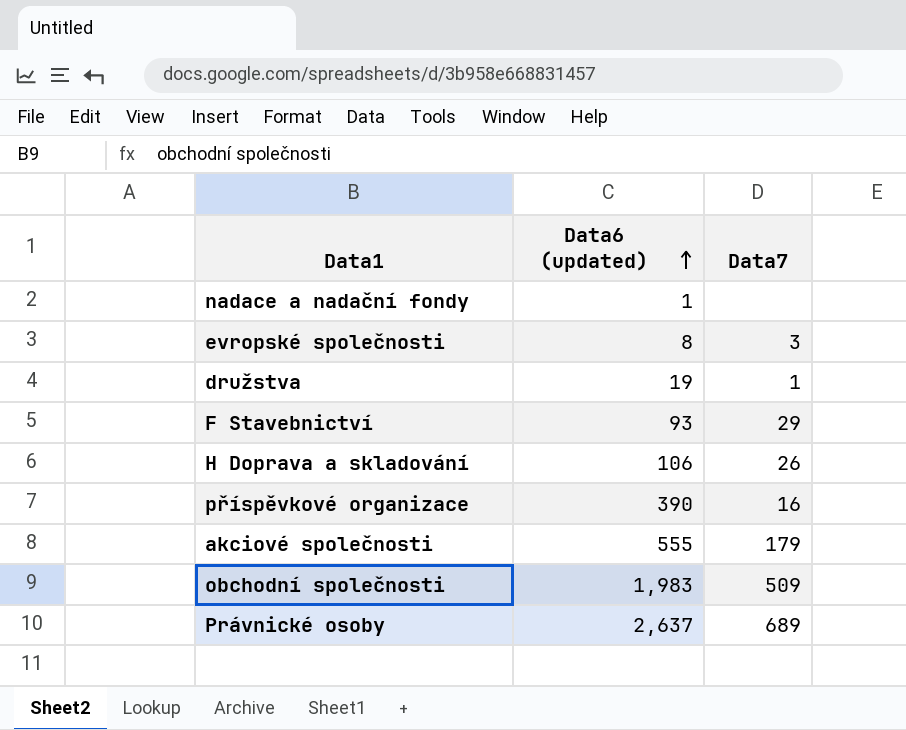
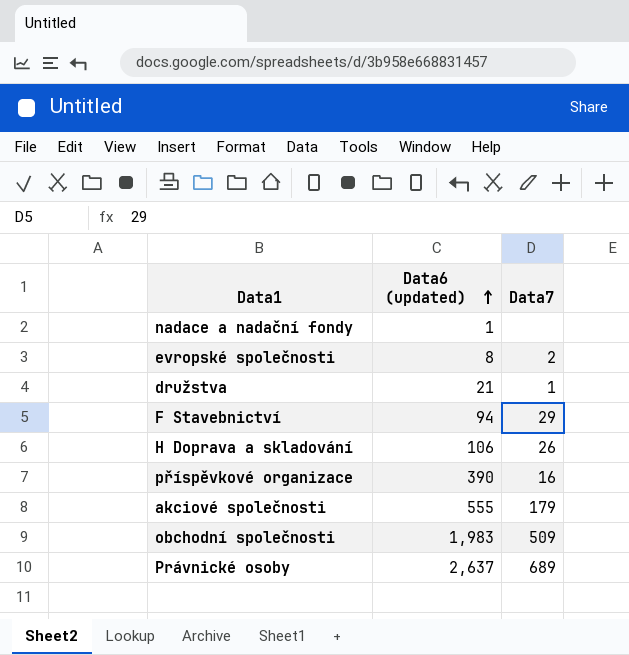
evropské společnosti | Data7: 3 -> 2
družstva | Data6 (updated): 19 -> 21
F Stavebnictví | Data6 (updated): 93 -> 94

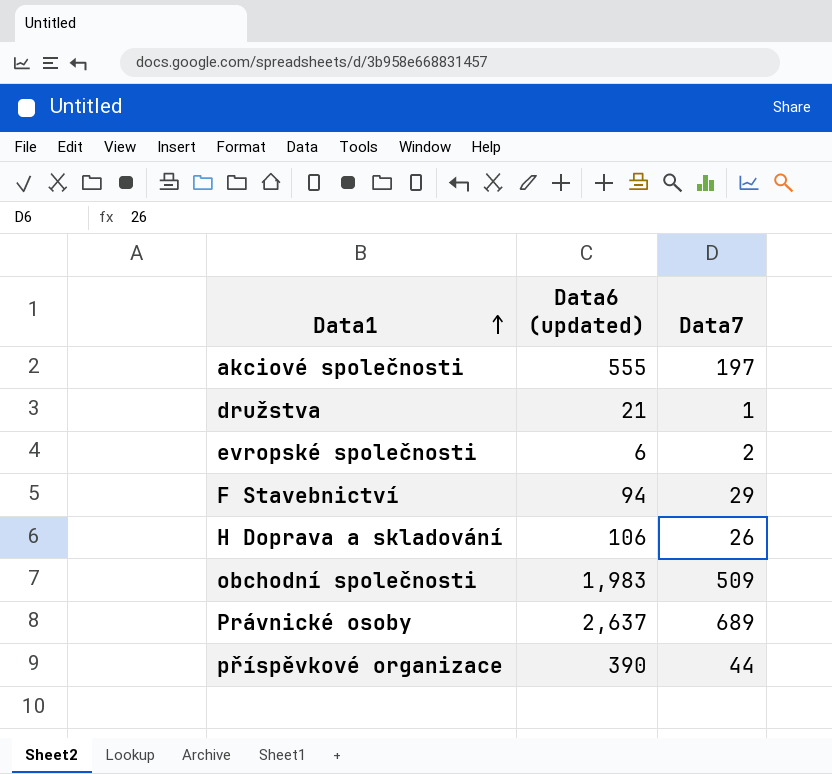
row order: Data6 (updated) ascending -> Data1 ascending
row nadace a nadační fondy: 1 | none -> none
akciové společnosti | Data7: 179 -> 197
evropské společnosti | Data6 (updated): 8 -> 6
příspěvkové organizace | Data7: 16 -> 44

